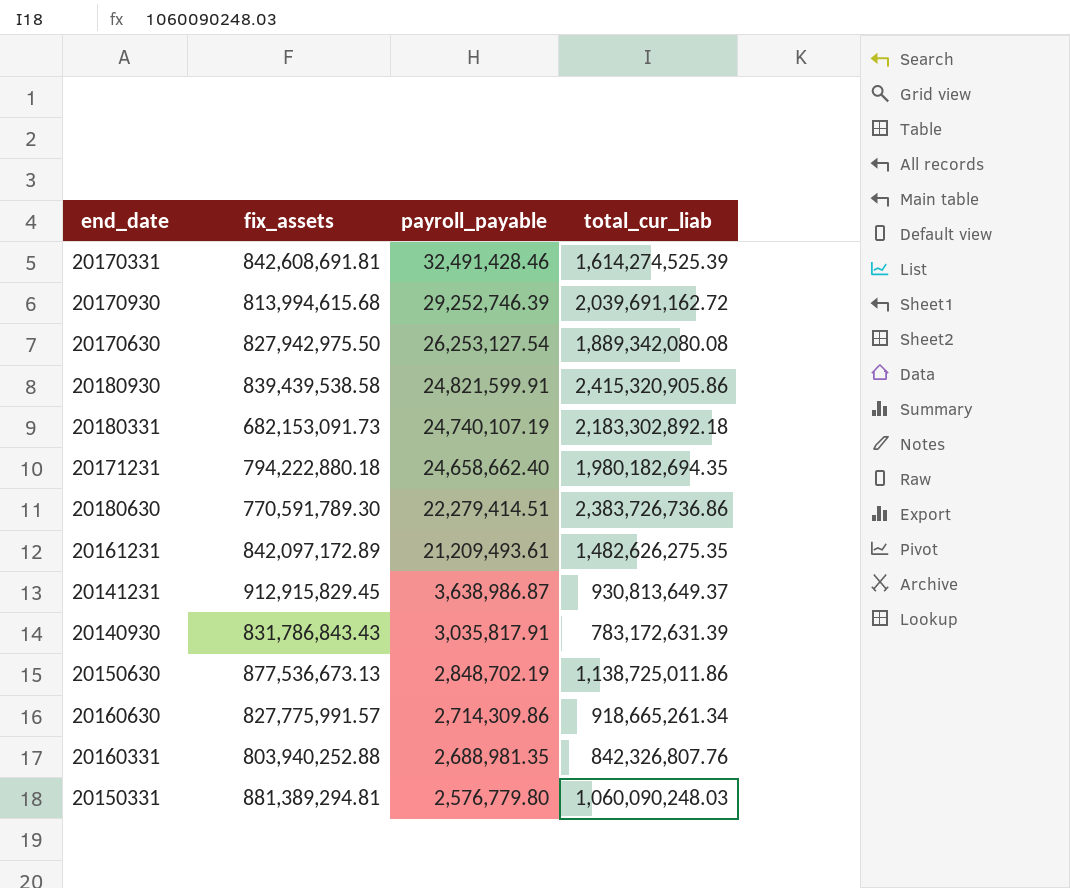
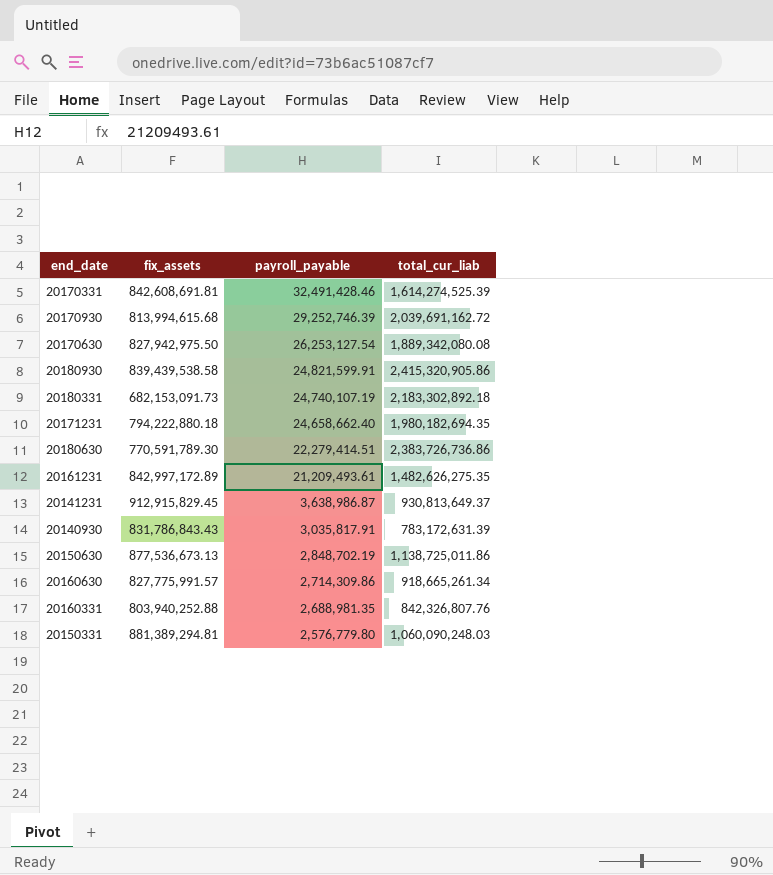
20161231 | fix_assets: 842,097,172.89 -> 842,997,172.89

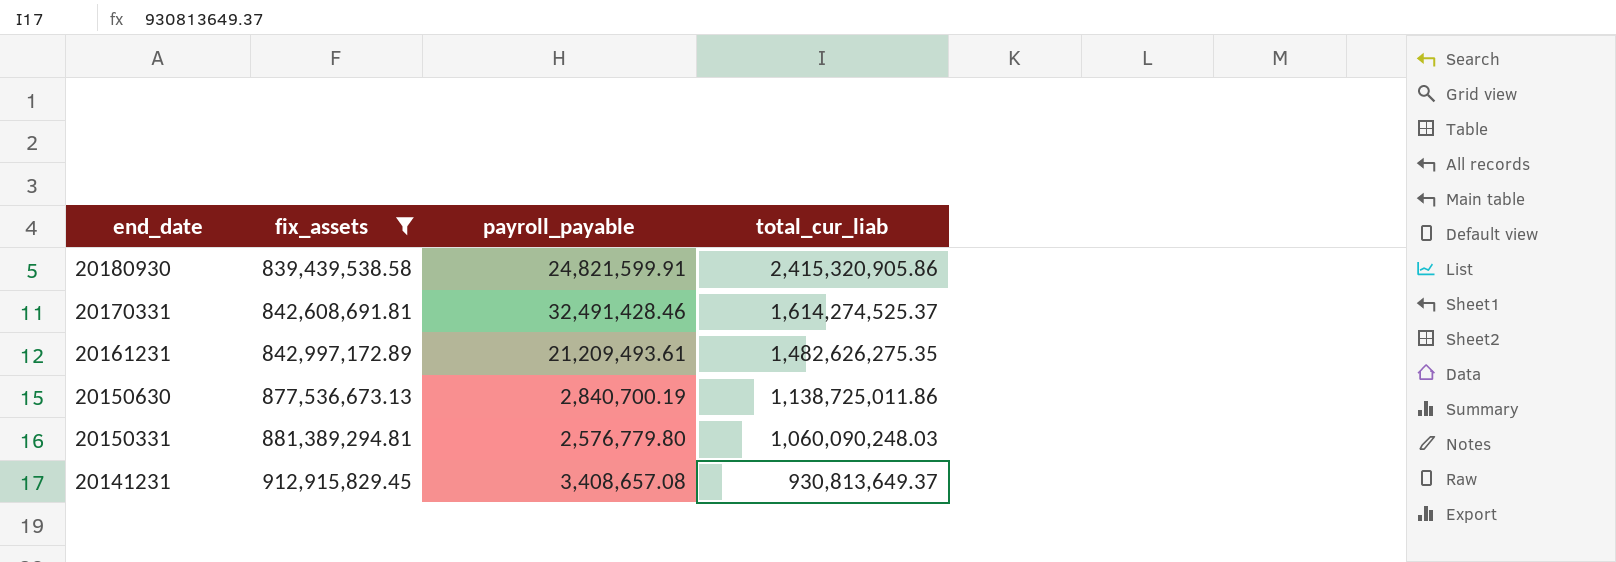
filter: none -> fix_assets >= 839,439,538.58
row order: payroll_payable descending -> end_date descending
20170331 | total_cur_liab: 1,614,274,525.39 -> 1,614,274,525.37
20150630 | payroll_payable: 2,848,702.19 -> 2,840,700.19
20141231 | payroll_payable: 3,638,986.87 -> 3,408,657.08

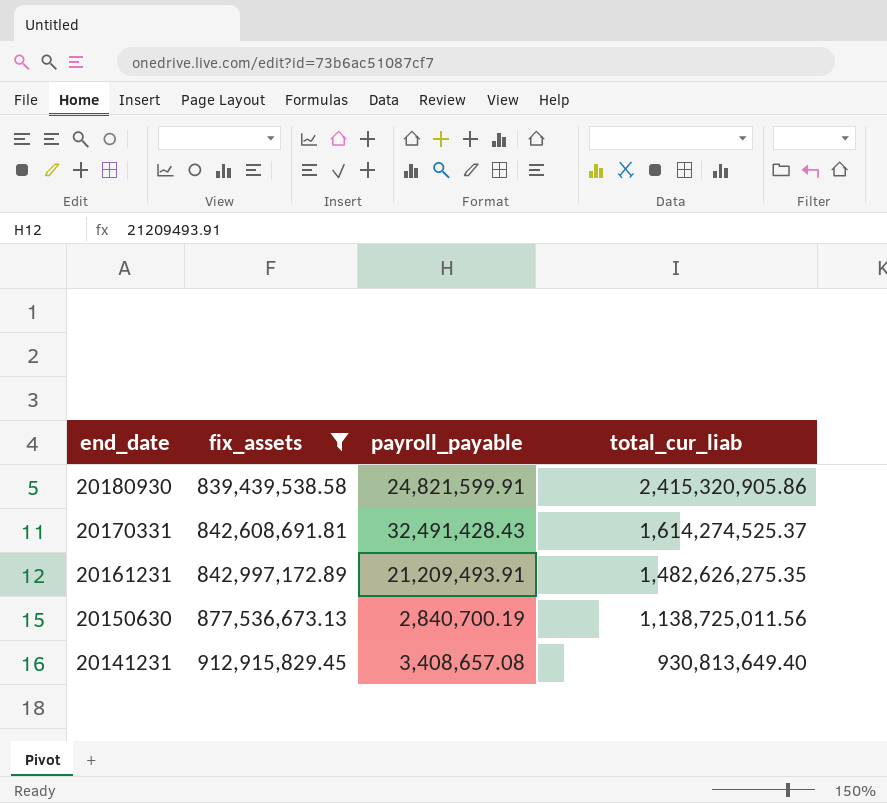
row 20150331: 881,389,294.81 | 2,576,779.80 | 1,060,090,248.03 -> none
20170331 | payroll_payable: 32,491,428.46 -> 32,491,428.43
20161231 | payroll_payable: 21,209,493.61 -> 21,209,493.91
20150630 | total_cur_liab: 1,138,725,011.86 -> 1,138,725,011.56
20141231 | total_cur_liab: 930,813,649.37 -> 930,813,649.40

